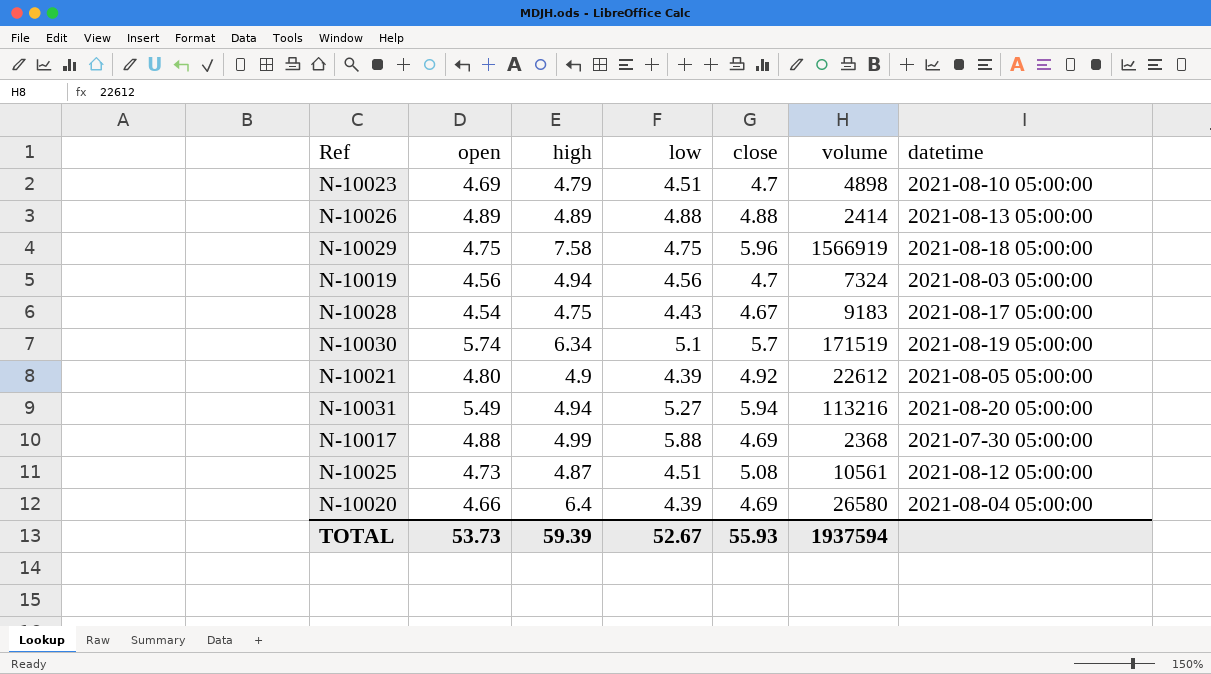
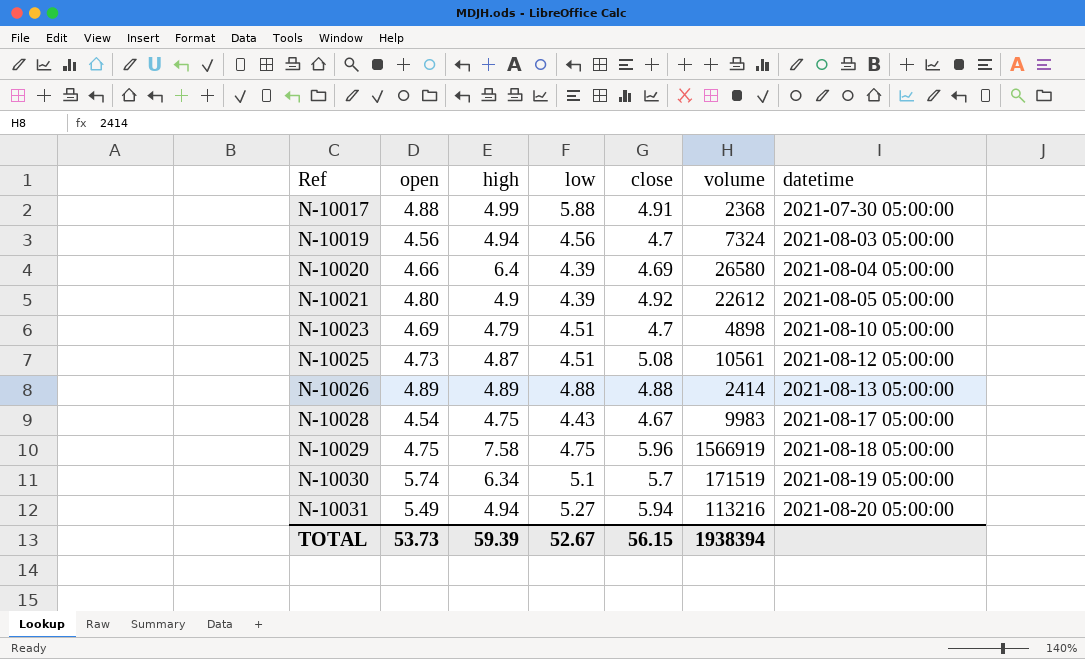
row order: none -> Ref ascending
N-10017 | close: 4.69 -> 4.91
N-10028 | volume: 9183 -> 9983
TOTAL | close: 55.93 -> 56.15
TOTAL | volume: 1937594 -> 1938394

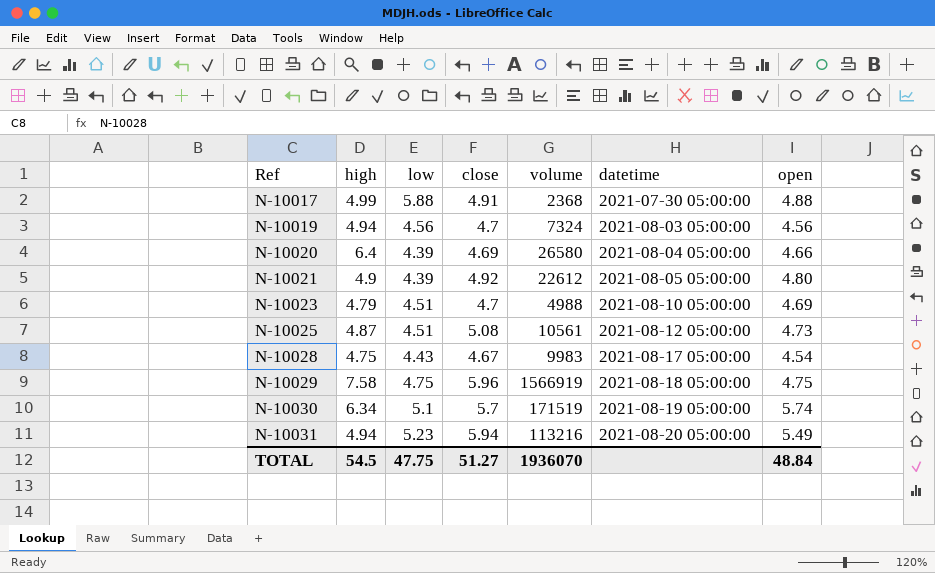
column open | position: 2 -> 7
row N-10026: 4.89 | 4.89 | 4.88 | 4.88 | 2414 | 2021-08-13 05:00:00 -> none
N-10023 | volume: 4898 -> 4988
N-10031 | low: 5.27 -> 5.23
TOTAL | high: 59.39 -> 54.5
TOTAL | low: 52.67 -> 47.75
TOTAL | close: 56.15 -> 51.27
TOTAL | volume: 1938394 -> 1936070
TOTAL | open: 53.73 -> 48.84

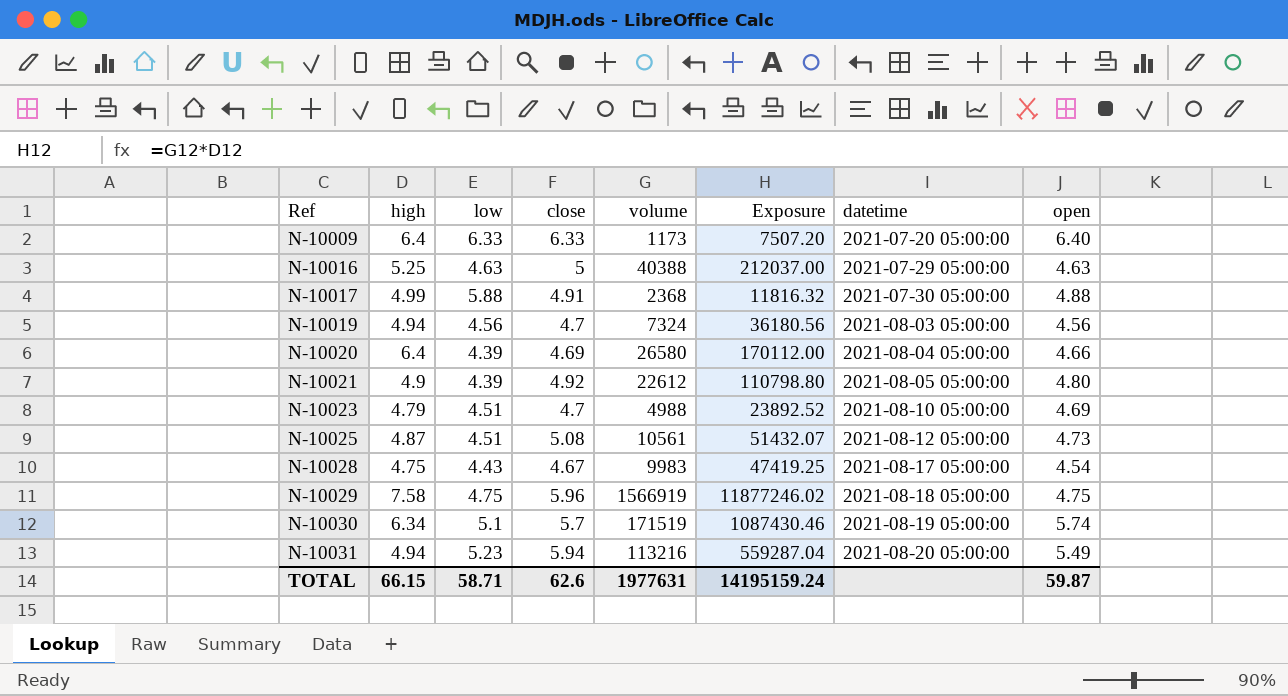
column Exposure | formula: none -> [high] * [volume]
row N-10009: none -> 6.4 | 6.33 | 6.33 | 1173 | 7507.20 | 2021-07-20 05:00:00 | 6.40
row N-10016: none -> 5.25 | 4.63 | 5 | 40388 | 212037.00 | 2021-07-29 05:00:00 | 4.63
TOTAL | high: 54.5 -> 66.15
TOTAL | low: 47.75 -> 58.71
TOTAL | close: 51.27 -> 62.6
TOTAL | volume: 1936070 -> 1977631
TOTAL | open: 48.84 -> 59.87

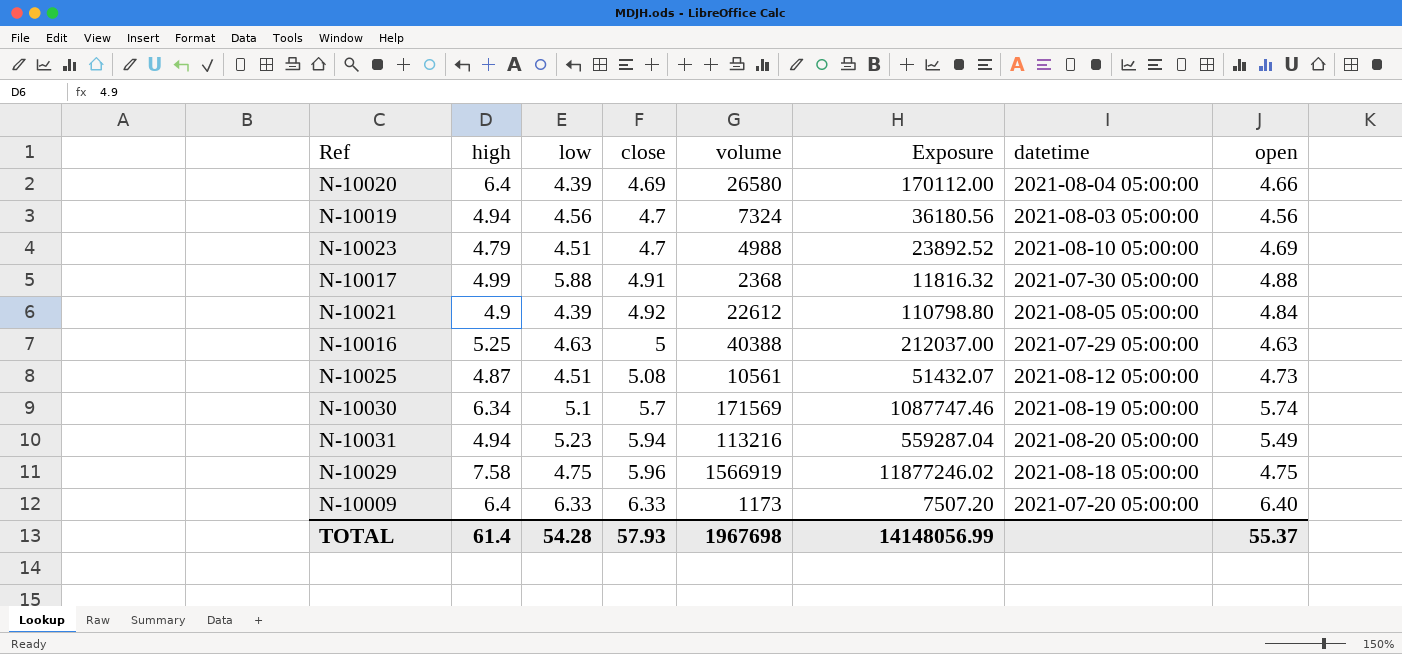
row order: Ref ascending -> close ascending
row N-10028: 4.75 | 4.43 | 4.67 | 9983 | 47419.25 | 2021-08-17 05:00:00 | 4.54 -> none
N-10021 | open: 4.80 -> 4.84
N-10030 | volume: 171519 -> 171569
N-10030 | Exposure: 1087430.46 -> 1087747.46
TOTAL | high: 66.15 -> 61.4
TOTAL | low: 58.71 -> 54.28
TOTAL | close: 62.6 -> 57.93
TOTAL | volume: 1977631 -> 1967698
TOTAL | Exposure: 14195159.24 -> 14148056.99
TOTAL | open: 59.87 -> 55.37

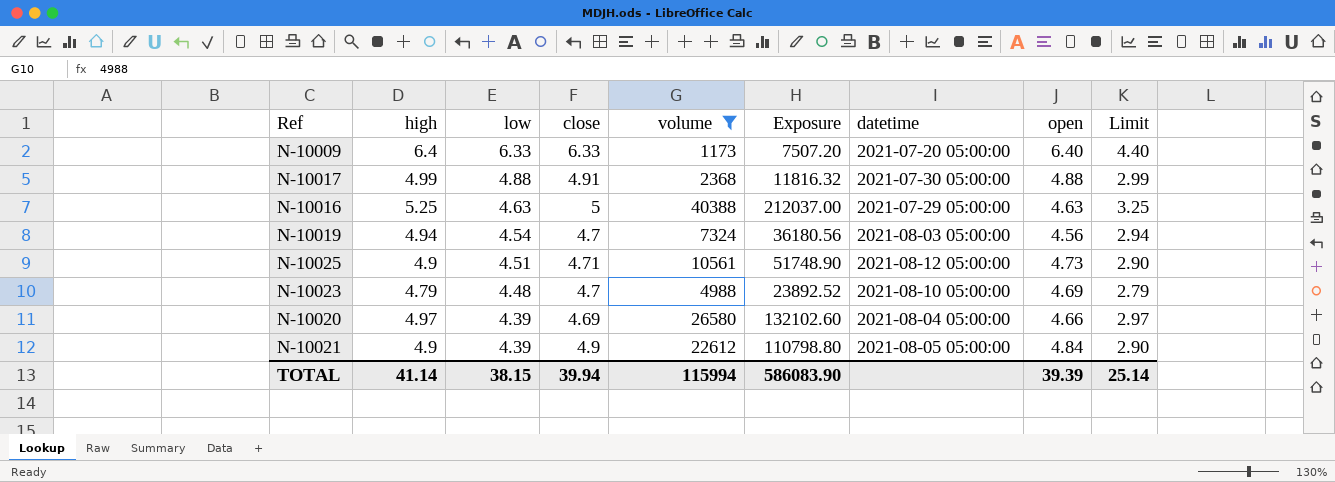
filter: none -> volume <= 40388
row order: close ascending -> low descending
column Limit | formula: none -> [high] - 2
N-10017 | low: 5.88 -> 4.88
N-10019 | low: 4.56 -> 4.54
N-10025 | high: 4.87 -> 4.9
N-10025 | close: 5.08 -> 4.71
N-10025 | Exposure: 51432.07 -> 51748.90
N-10023 | low: 4.51 -> 4.48
N-10020 | high: 6.4 -> 4.97
N-10020 | Exposure: 170112.00 -> 132102.60
N-10021 | close: 4.92 -> 4.9
TOTAL | high: 61.4 -> 41.14
TOTAL | low: 54.28 -> 38.15
TOTAL | close: 57.93 -> 39.94
TOTAL | volume: 1967698 -> 115994
TOTAL | Exposure: 14148056.99 -> 586083.90
TOTAL | open: 55.37 -> 39.39

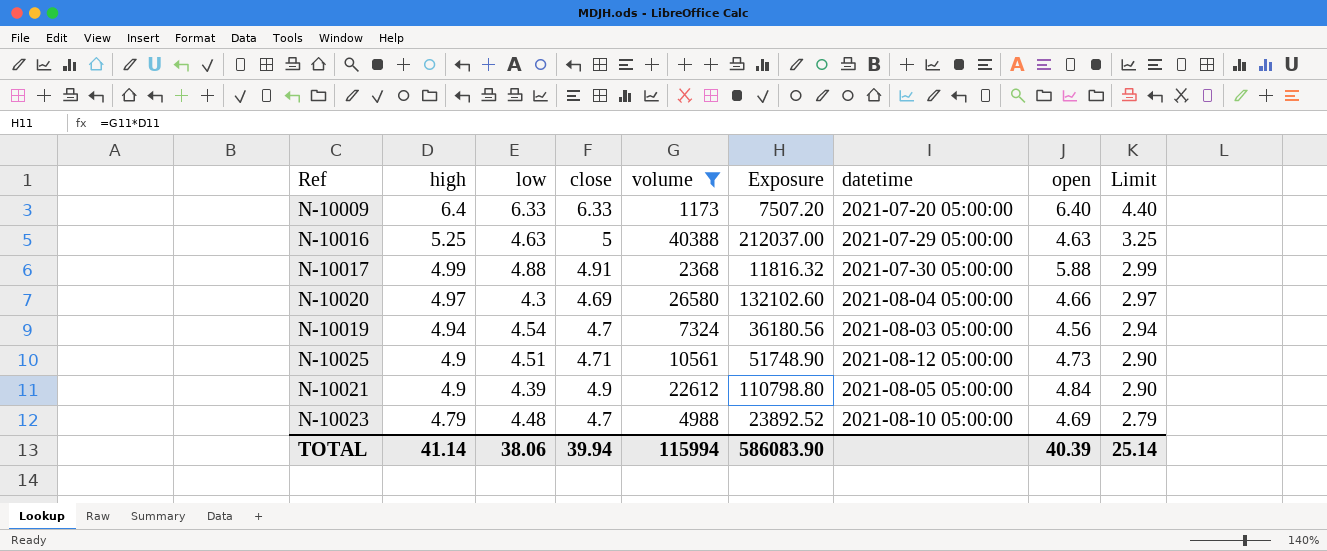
row order: low descending -> high descending
N-10017 | open: 4.88 -> 5.88
N-10020 | low: 4.39 -> 4.3
TOTAL | low: 38.15 -> 38.06
TOTAL | open: 39.39 -> 40.39

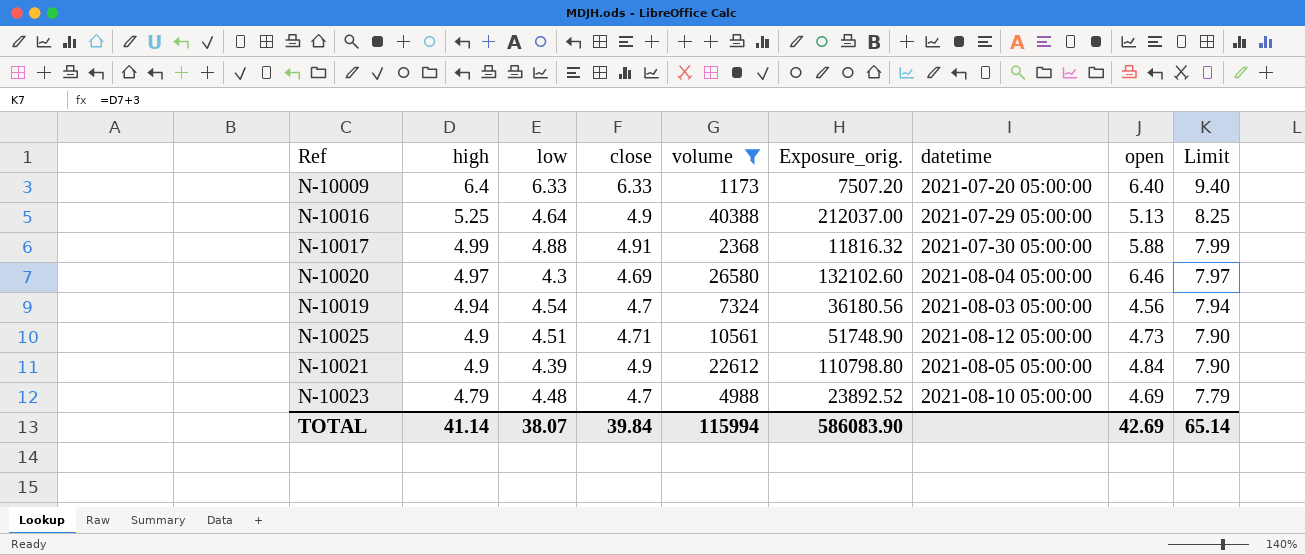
column name: Exposure -> Exposure_orig.
column Limit | formula: [high] - 2 -> [high] + 3
N-10016 | low: 4.63 -> 4.64
N-10016 | close: 5 -> 4.9
N-10016 | open: 4.63 -> 5.13
N-10020 | open: 4.66 -> 6.46
TOTAL | low: 38.06 -> 38.07
TOTAL | close: 39.94 -> 39.84
TOTAL | open: 40.39 -> 42.69
TOTAL | Limit: 25.14 -> 65.14

